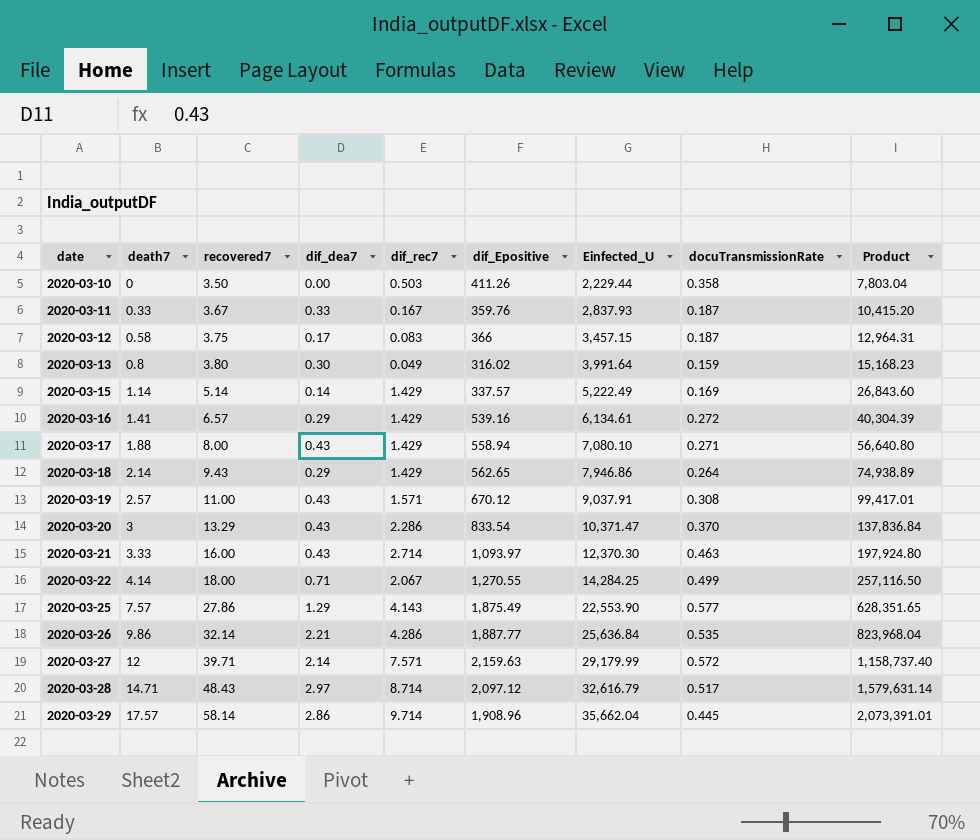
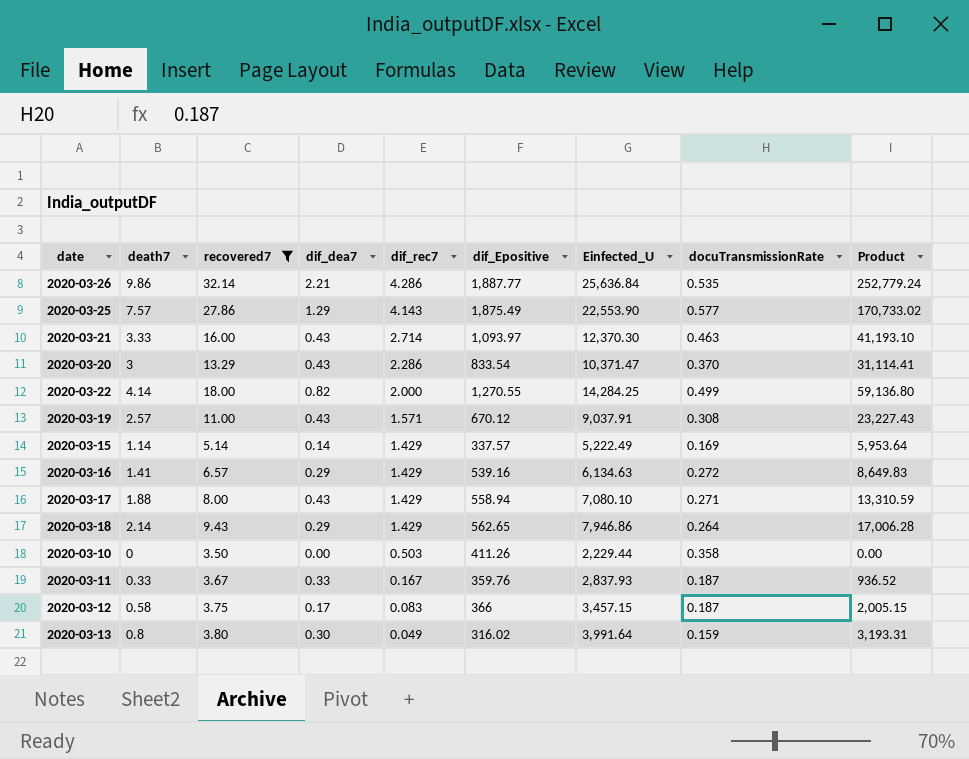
filter: none -> recovered7 <= 32.14
row order: date ascending -> dif_rec7 descending
column Product | formula: [recovered7] * [Einfected_U] -> [death7] * [Einfected_U]
2020-03-22 | dif_dea7: 0.71 -> 0.82
2020-03-22 | dif_rec7: 2.067 -> 2.000
2020-03-16 | Einfected_U: 6,134.61 -> 6,134.63

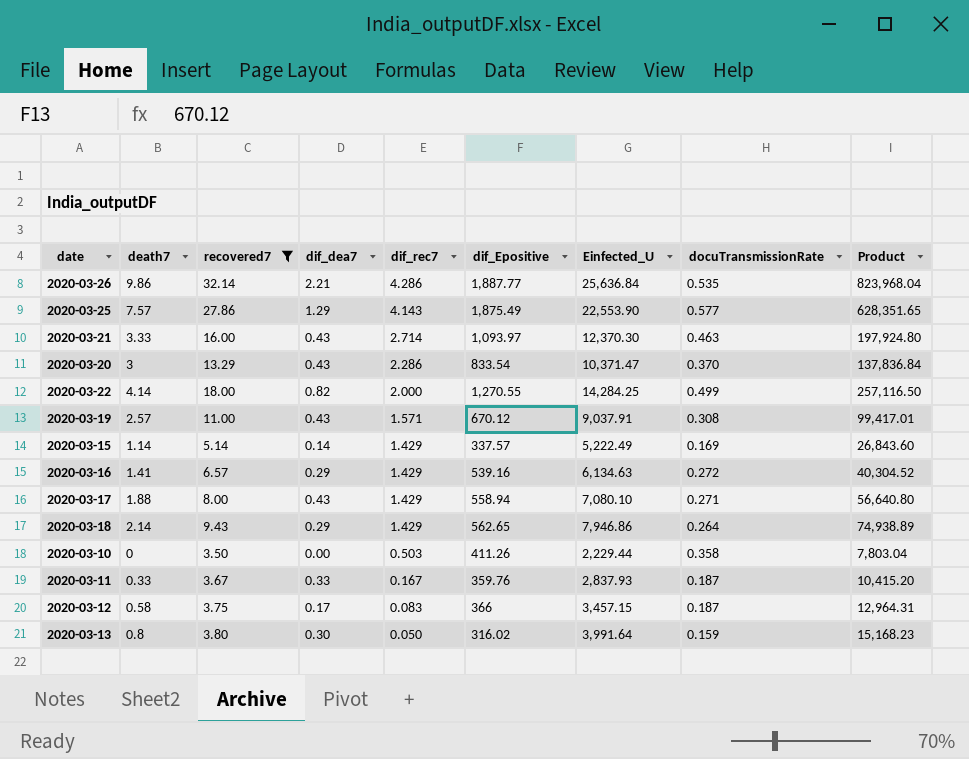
column Product | formula: [death7] * [Einfected_U] -> [recovered7] * [Einfected_U]
2020-03-13 | dif_rec7: 0.049 -> 0.050

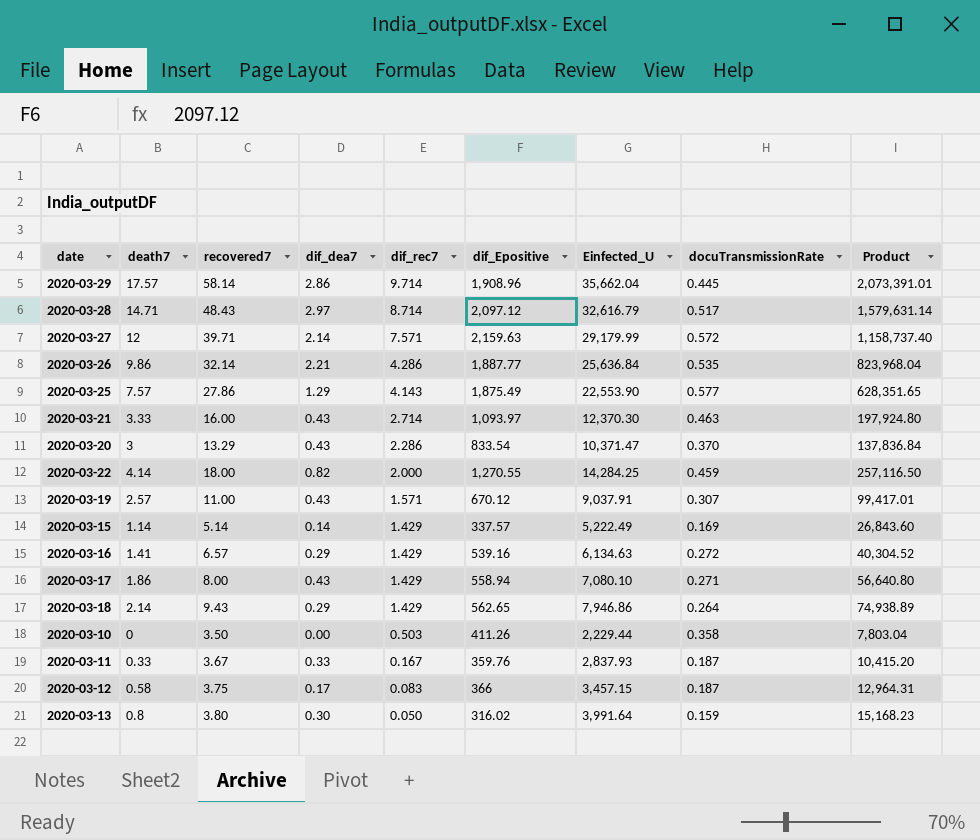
filter: recovered7 <= 32.14 -> none
2020-03-22 | docuTransmissionRate: 0.499 -> 0.459
2020-03-19 | docuTransmissionRate: 0.308 -> 0.307
2020-03-17 | death7: 1.88 -> 1.86

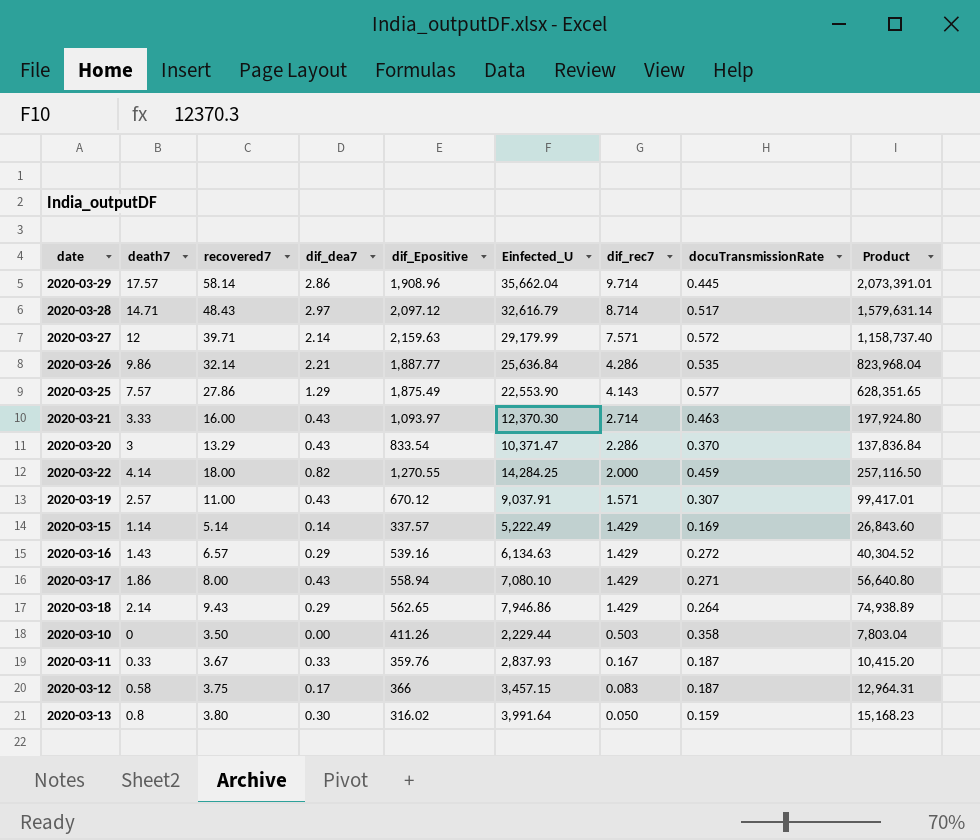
column dif_rec7 | position: 5 -> 7
2020-03-16 | death7: 1.41 -> 1.43

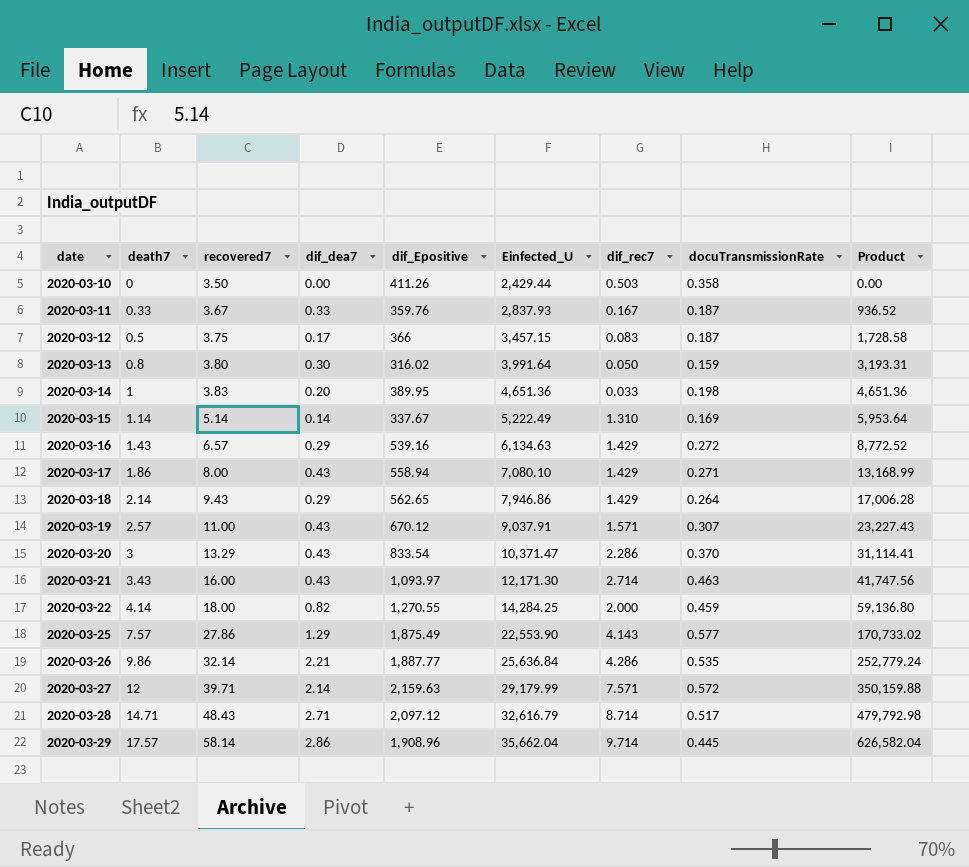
row order: dif_rec7 descending -> date ascending
column Product | formula: [recovered7] * [Einfected_U] -> [death7] * [Einfected_U]
2020-03-10 | Einfected_U: 2,229.44 -> 2,429.44
2020-03-12 | death7: 0.58 -> 0.5
row 2020-03-14: none -> 1 | 3.83 | 0.20 | 389.95 | 4,651.36 | 0.033 | 0.198 | 4,651.36
2020-03-15 | dif_Epositive: 337.57 -> 337.67
2020-03-15 | dif_rec7: 1.429 -> 1.310
2020-03-21 | death7: 3.33 -> 3.43
2020-03-21 | Einfected_U: 12,370.30 -> 12,171.30
2020-03-28 | dif_dea7: 2.97 -> 2.71

